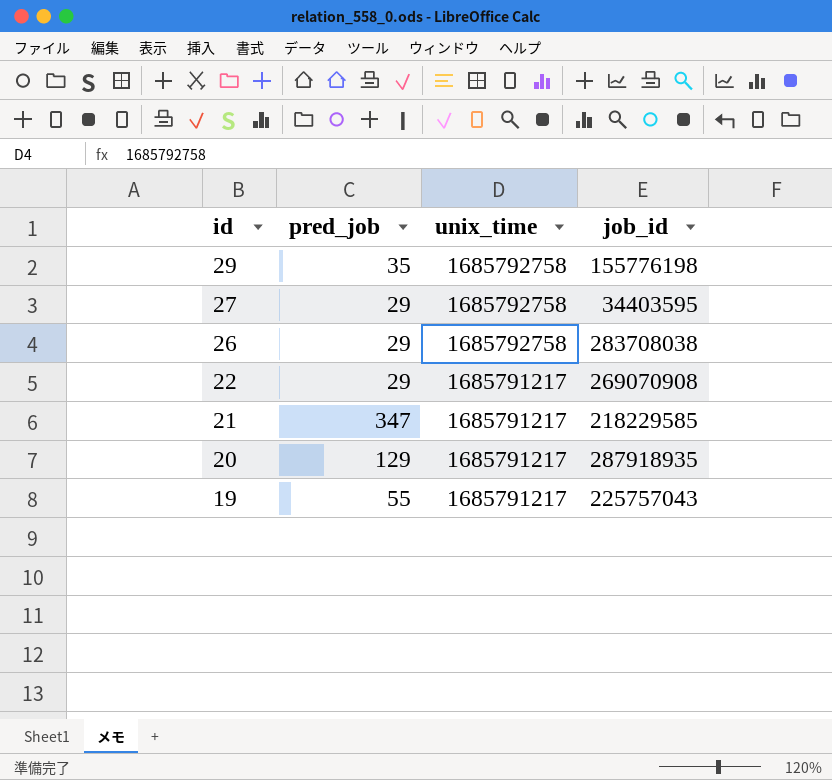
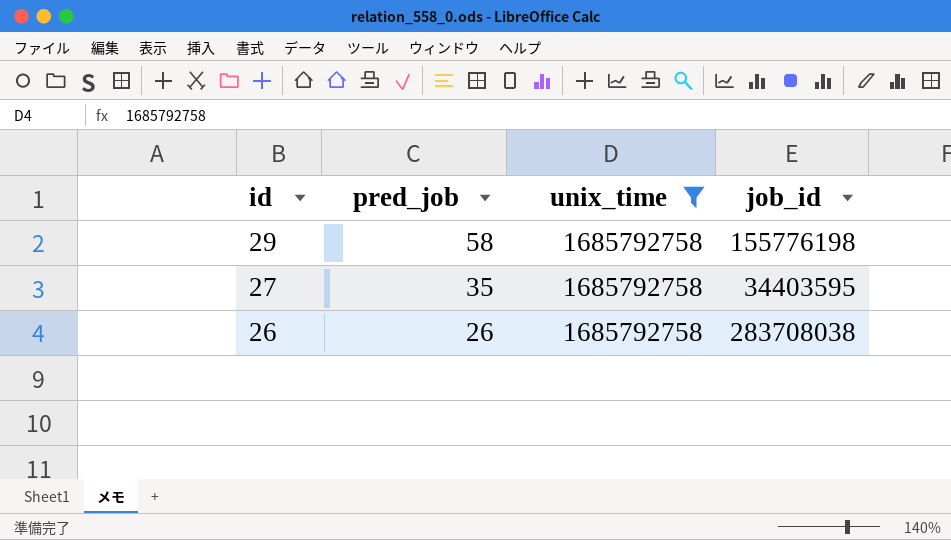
filter: none -> unix_time = 1685792758
29 | pred_job: 35 -> 58
27 | pred_job: 29 -> 35
26 | pred_job: 29 -> 26

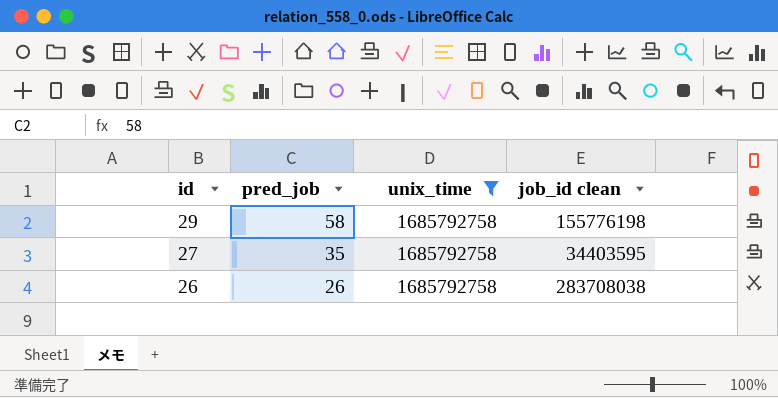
column name: job_id -> job_id clean

